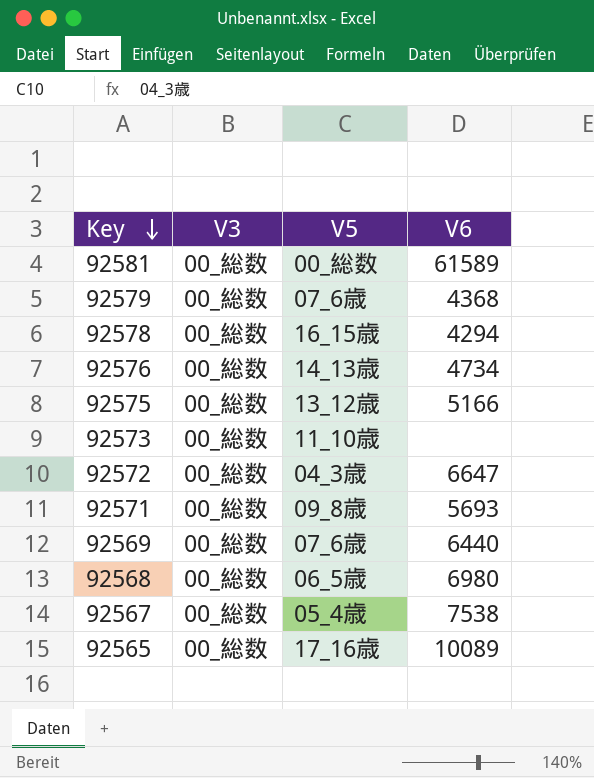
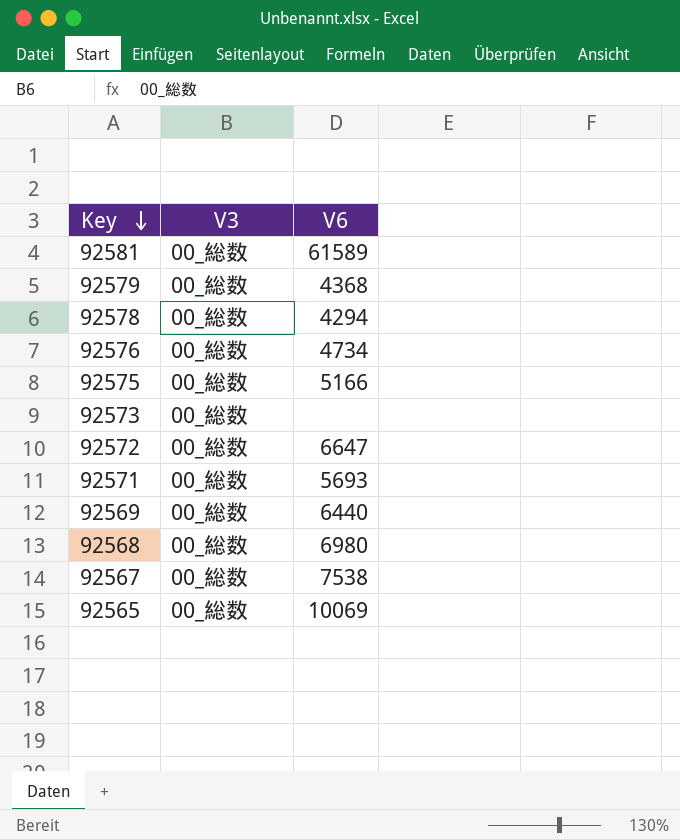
column V5 | position: 3 -> none
92565 | V6: 10089 -> 10069

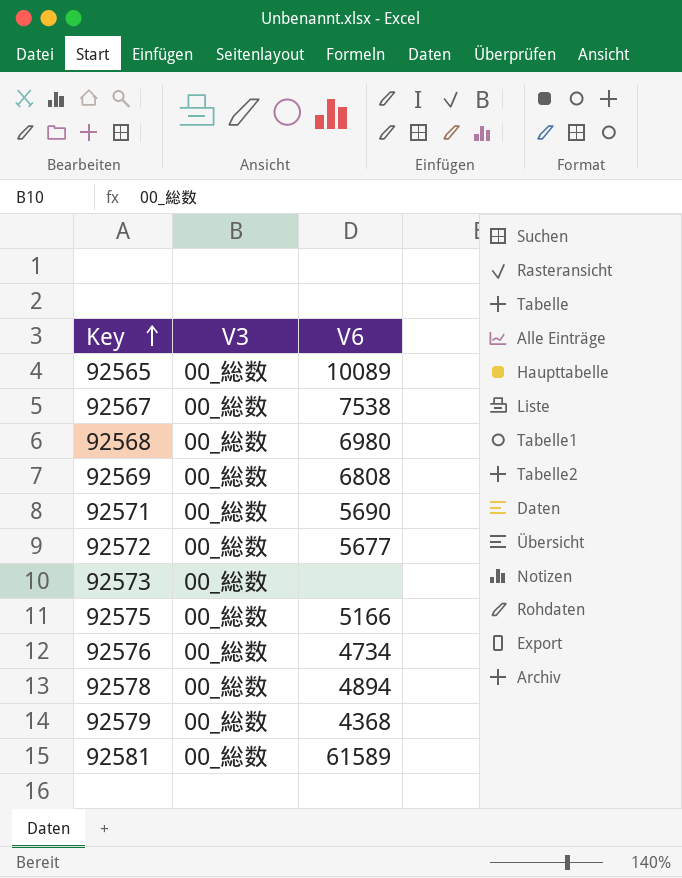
row order: Key descending -> Key ascending
92565 | V6: 10069 -> 10089
92569 | V6: 6440 -> 6808
92571 | V6: 5693 -> 5690
92572 | V6: 6647 -> 5677
92578 | V6: 4294 -> 4894

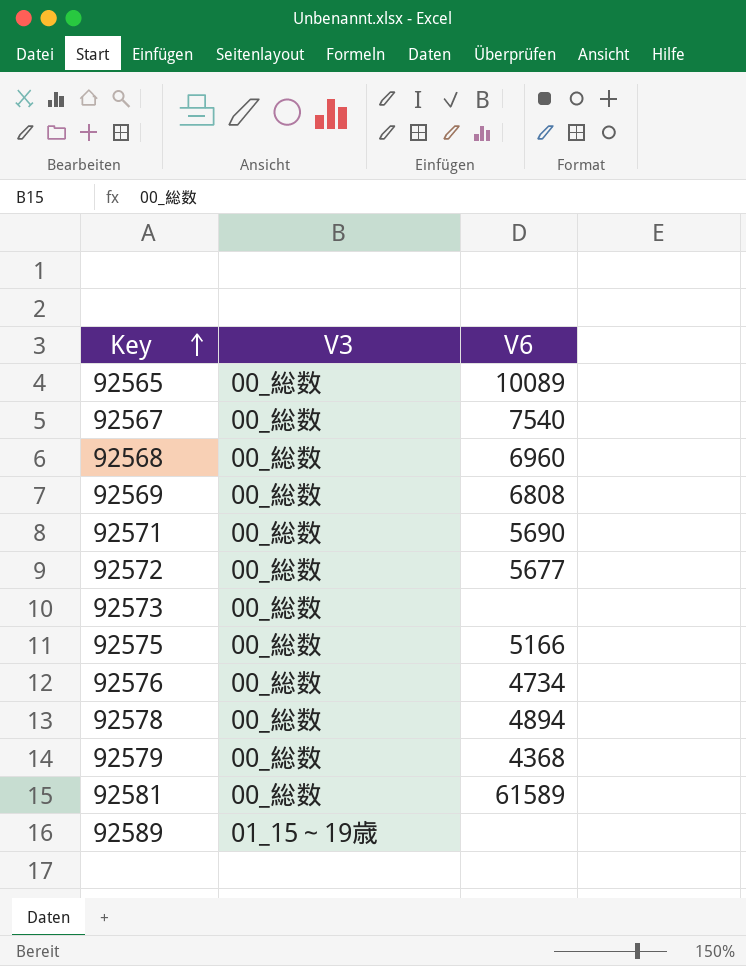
92567 | V6: 7538 -> 7540
92568 | V6: 6980 -> 6960
row 92589: none -> 01_15～19歳 | none

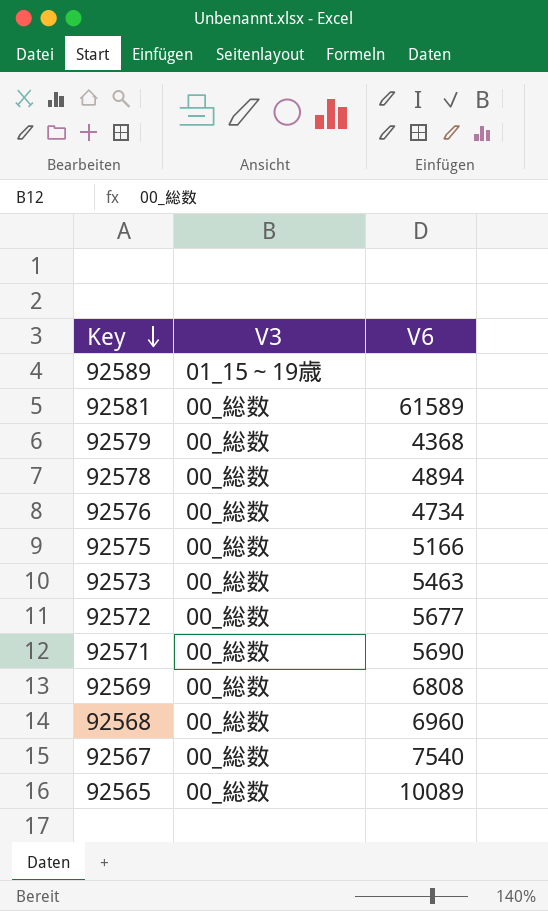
row order: Key ascending -> Key descending
92573 | V6: none -> 5463

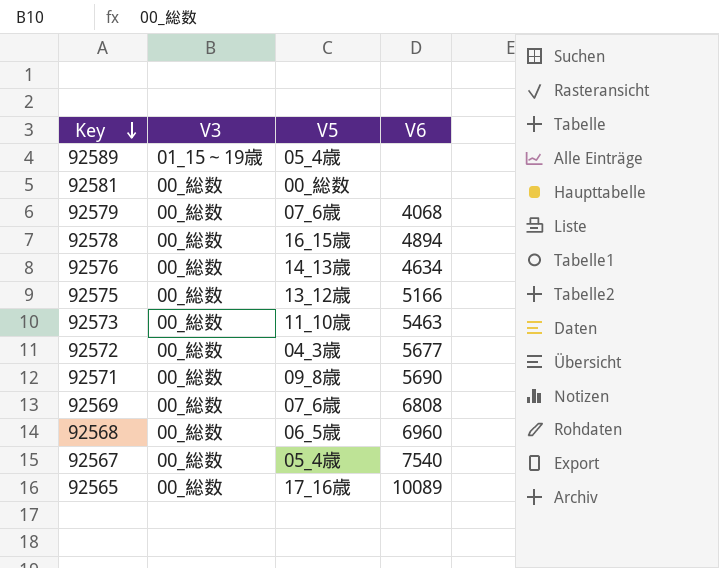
column V5 | position: none -> 3
92581 | V6: 61589 -> none
92579 | V6: 4368 -> 4068
92576 | V6: 4734 -> 4634

